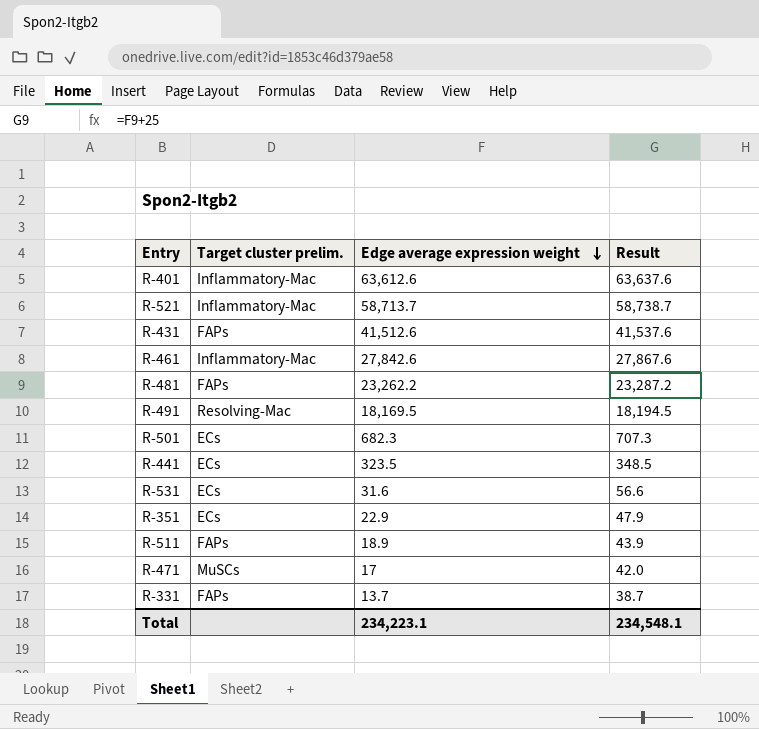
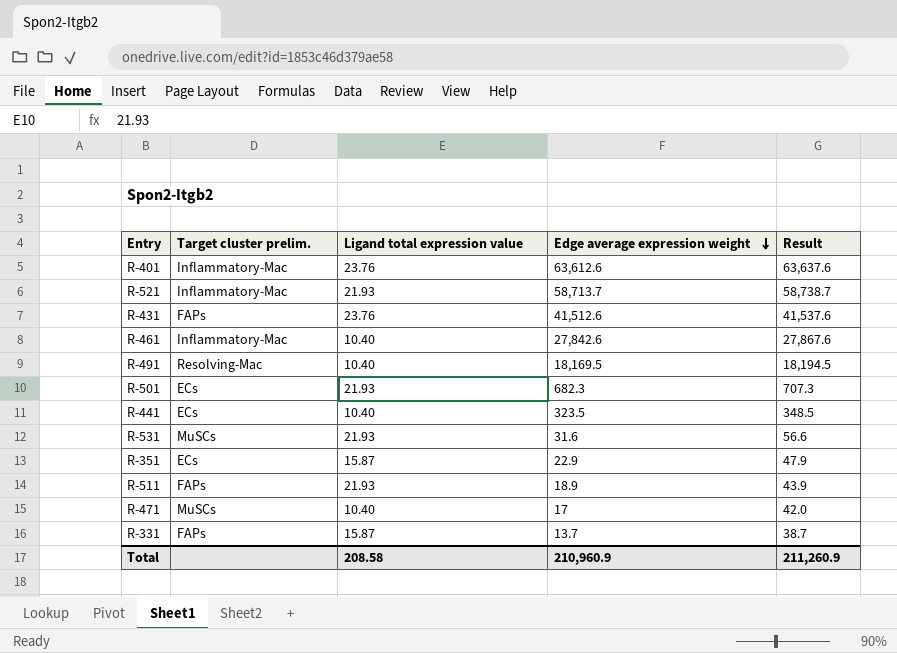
column Ligand total expression value | position: none -> 3
row R-481: FAPs | 23,262.2 | 23,287.2 -> none
R-531 | Target cluster prelim.: ECs -> MuSCs
Total | Edge average expression weight: 234,223.1 -> 210,960.9
Total | Result: 234,548.1 -> 211,260.9

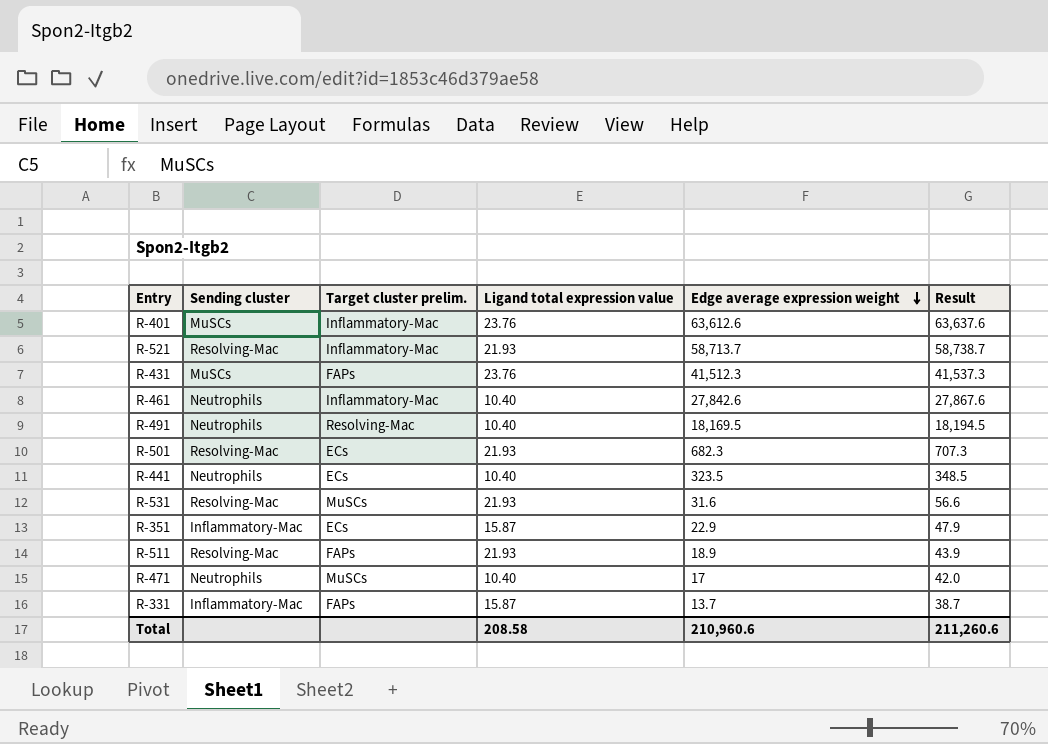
column Sending cluster | position: none -> 2
R-431 | Edge average expression weight: 41,512.6 -> 41,512.3
R-431 | Result: 41,537.6 -> 41,537.3
Total | Edge average expression weight: 210,960.9 -> 210,960.6
Total | Result: 211,260.9 -> 211,260.6

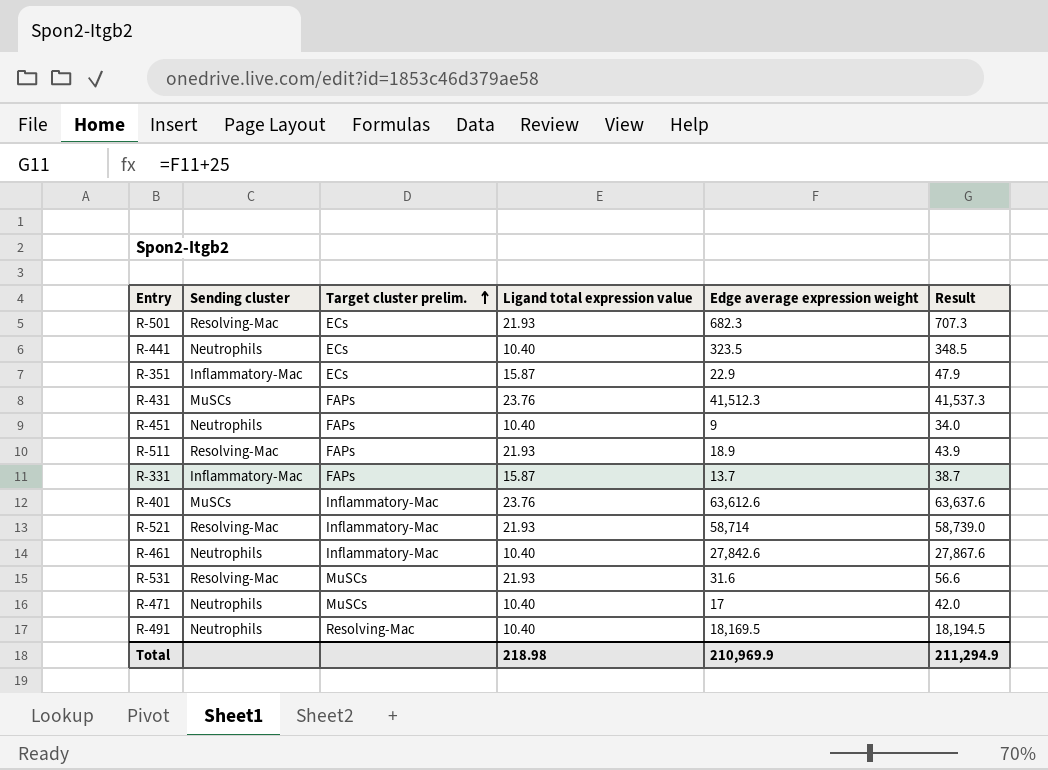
row order: Edge average expression weight descending -> Target cluster prelim. ascending
row R-451: none -> Neutrophils | FAPs | 10.40 | 9 | 34.0
R-521 | Edge average expression weight: 58,713.7 -> 58,714
R-521 | Result: 58,738.7 -> 58,739.0
Total | Ligand total expression value: 208.58 -> 218.98
Total | Edge average expression weight: 210,960.6 -> 210,969.9
Total | Result: 211,260.6 -> 211,294.9

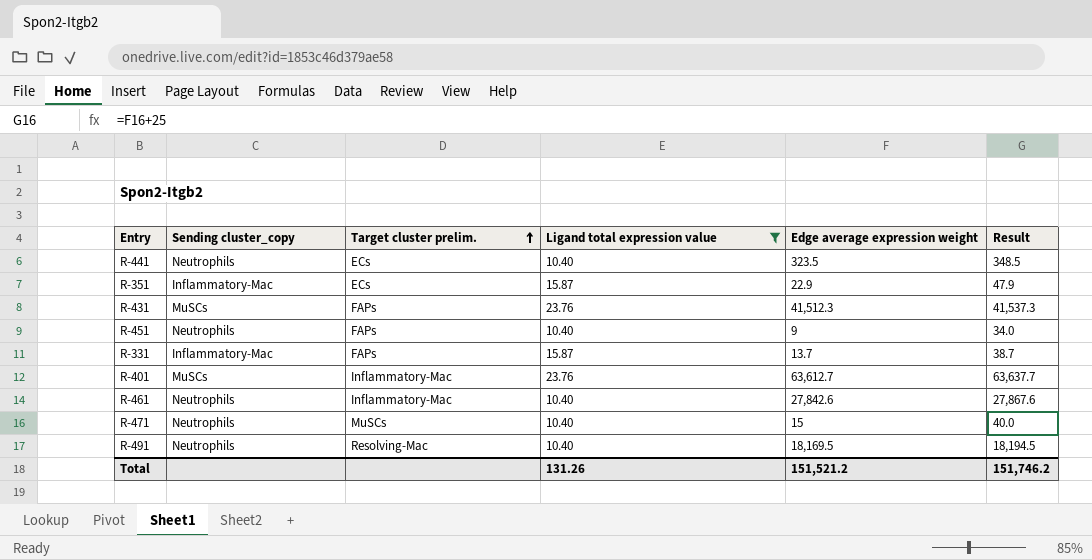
filter: none -> Ligand total expression value != 21.93
column name: Sending cluster -> Sending cluster_copy
R-401 | Edge average expression weight: 63,612.6 -> 63,612.7
R-401 | Result: 63,637.6 -> 63,637.7
R-471 | Edge average expression weight: 17 -> 15
R-471 | Result: 42.0 -> 40.0
Total | Ligand total expression value: 218.98 -> 131.26
Total | Edge average expression weight: 210,969.9 -> 151,521.2
Total | Result: 211,294.9 -> 151,746.2

